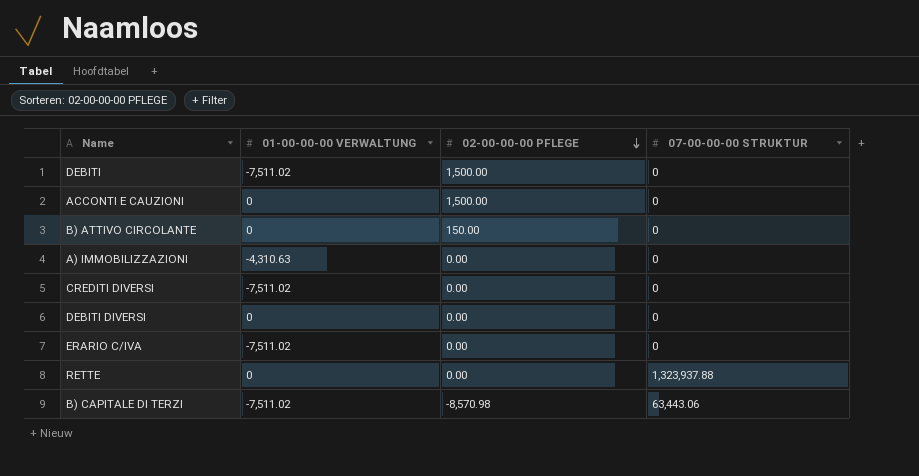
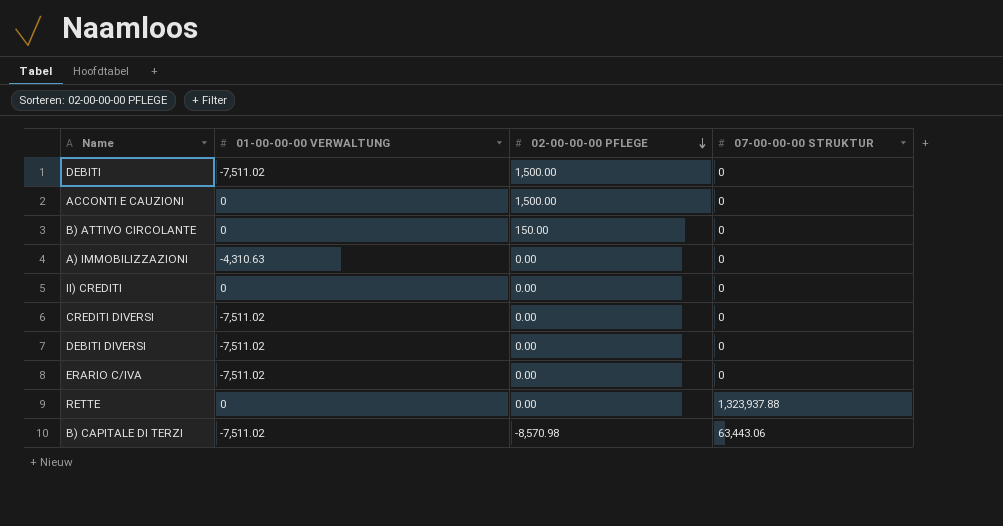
row II) CREDITI: none -> 0 | 0.00 | 0
DEBITI DIVERSI | 01-00-00-00 VERWALTUNG: 0 -> -7,511.02

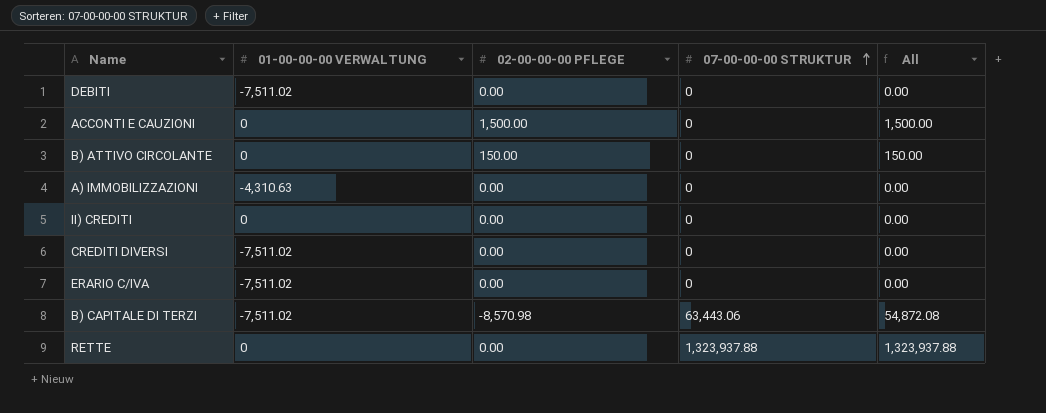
row order: 02-00-00-00 PFLEGE descending -> 07-00-00-00 STRUKTUR ascending
column All | formula: none -> [02-00-00-00 PFLEGE] + [07-00-00-00 STRUKTUR]
row DEBITI DIVERSI: -7,511.02 | 0.00 | 0 -> none
DEBITI | 02-00-00-00 PFLEGE: 1,500.00 -> 0.00

